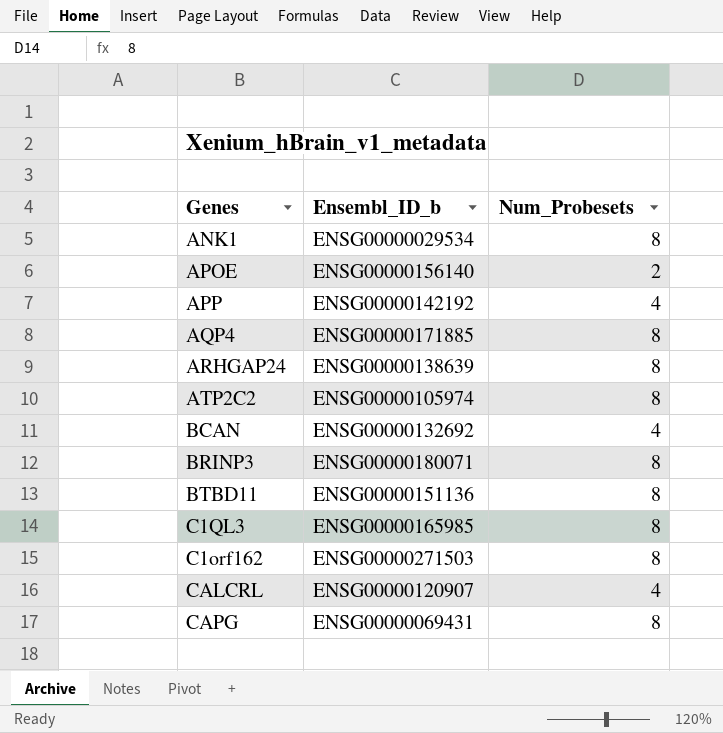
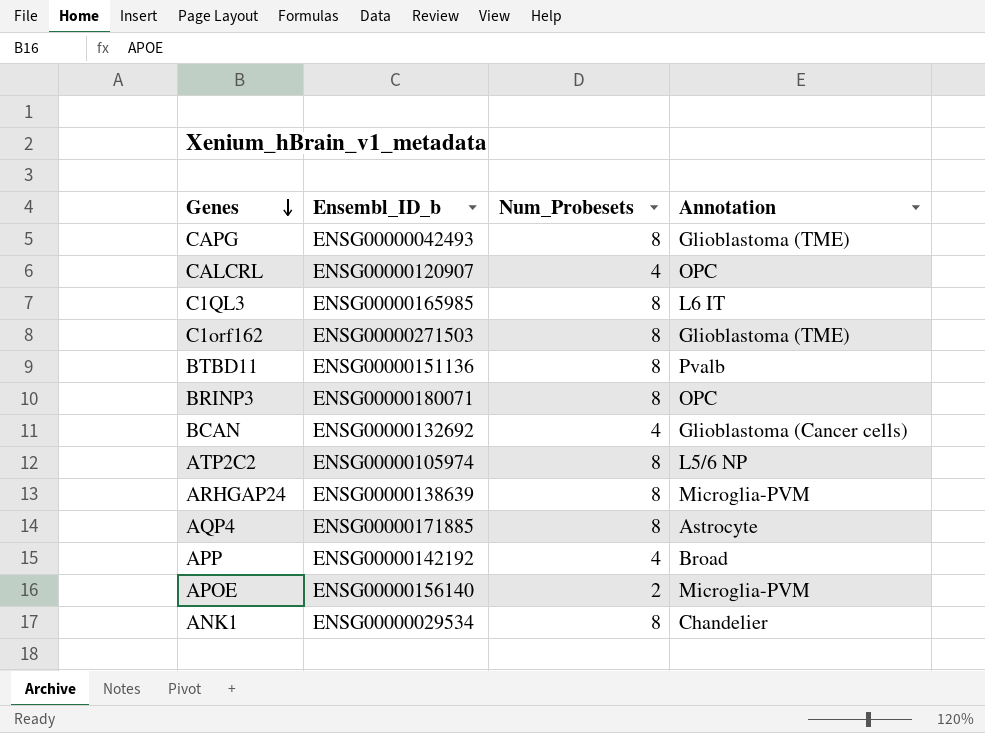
row order: none -> Genes descending
column Annotation | position: none -> 4
CAPG | Ensembl_ID_b: ENSG00000069431 -> ENSG00000042493

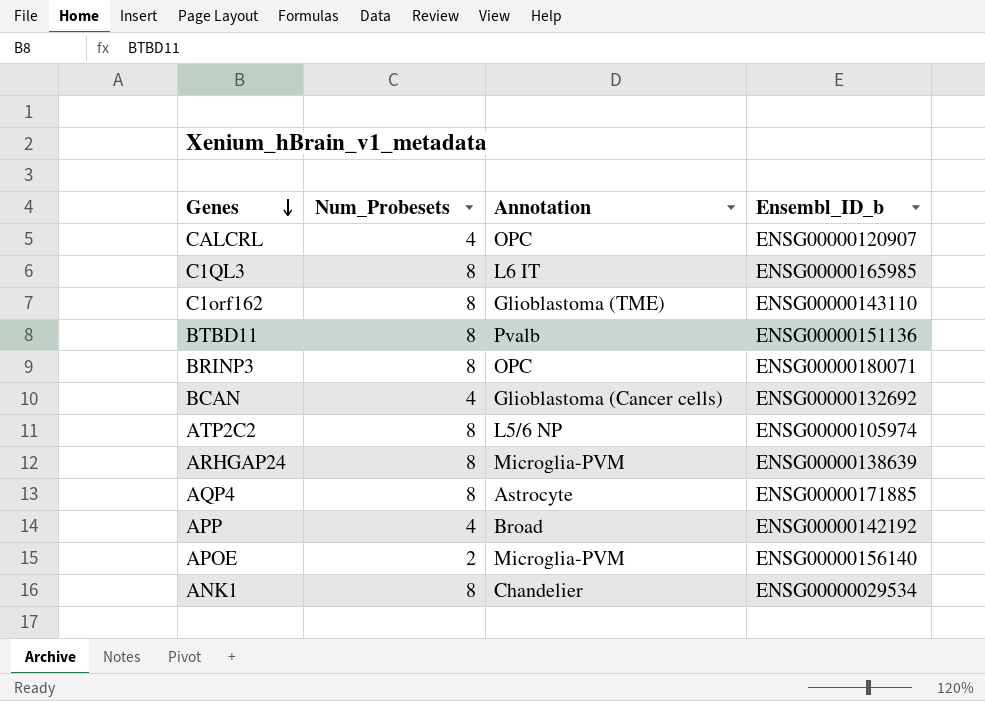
column Ensembl_ID_b | position: 2 -> 4
row CAPG: ENSG00000042493 | 8 | Glioblastoma (TME) -> none
C1orf162 | Ensembl_ID_b: ENSG00000271503 -> ENSG00000143110

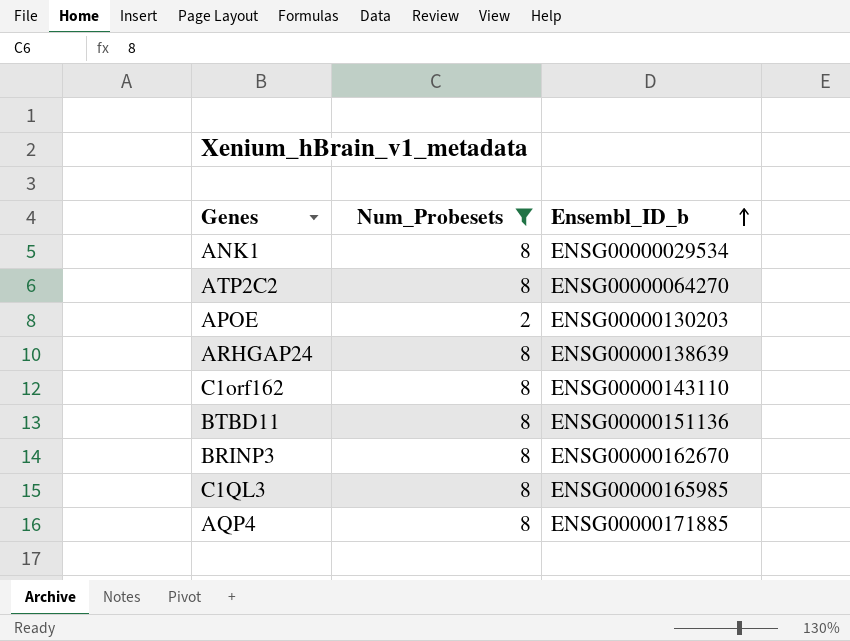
filter: none -> Num_Probesets != 4
row order: Genes descending -> Ensembl_ID_b ascending
column Annotation | position: 3 -> none
ATP2C2 | Ensembl_ID_b: ENSG00000105974 -> ENSG00000064270
APOE | Ensembl_ID_b: ENSG00000156140 -> ENSG00000130203
BRINP3 | Ensembl_ID_b: ENSG00000180071 -> ENSG00000162670

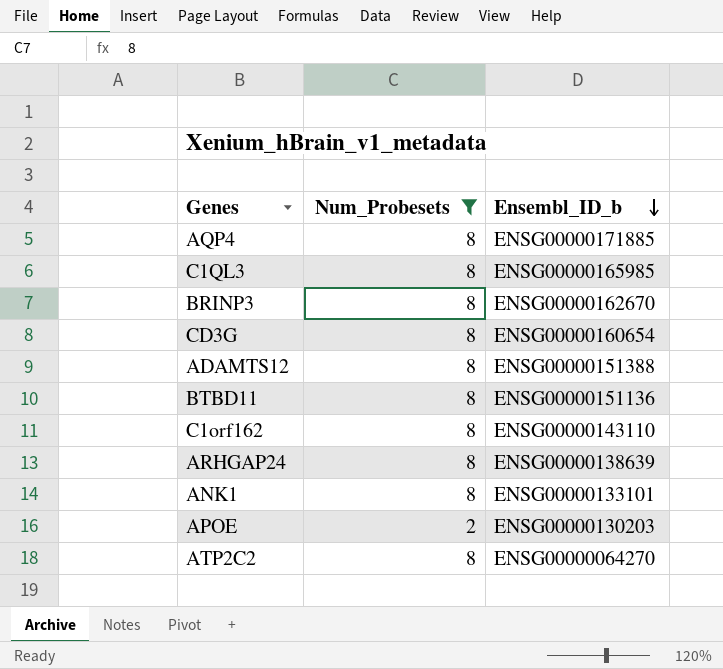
row order: Ensembl_ID_b ascending -> Ensembl_ID_b descending
row CD3G: none -> 8 | ENSG00000160654
row ADAMTS12: none -> 8 | ENSG00000151388
ANK1 | Ensembl_ID_b: ENSG00000029534 -> ENSG00000133101

